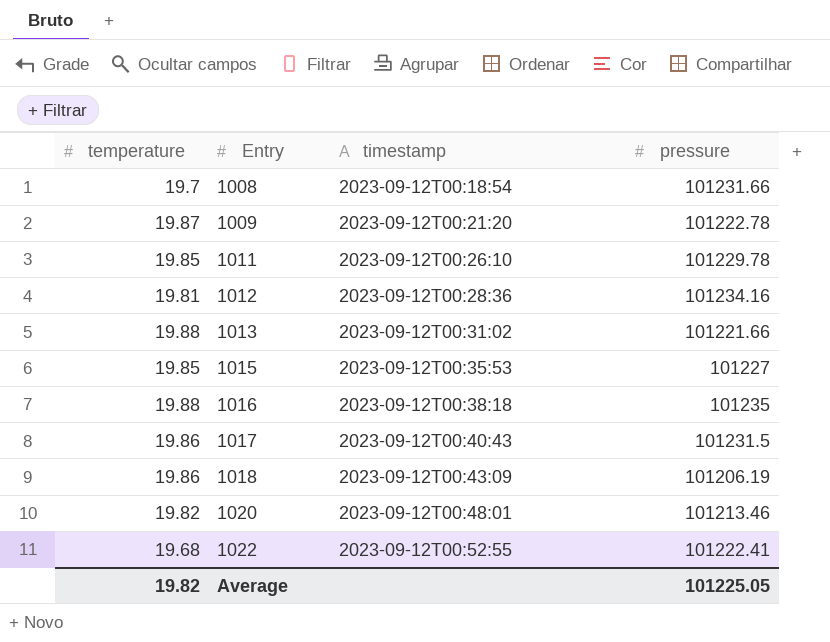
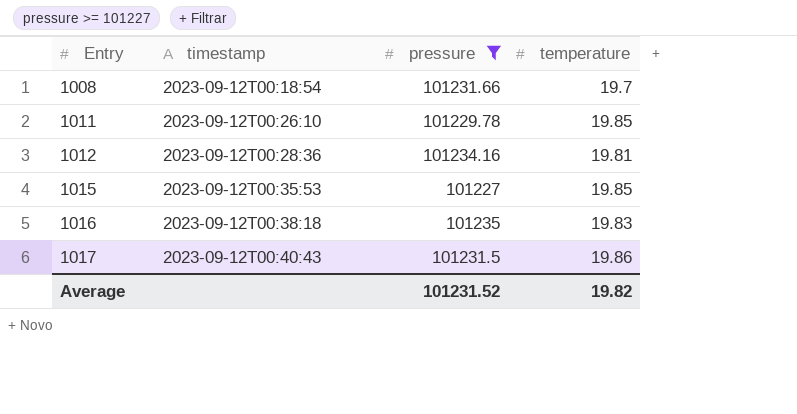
filter: none -> pressure >= 101227
column temperature | position: 1 -> 4
1016 | temperature: 19.88 -> 19.83
Average | pressure: 101225.05 -> 101231.52

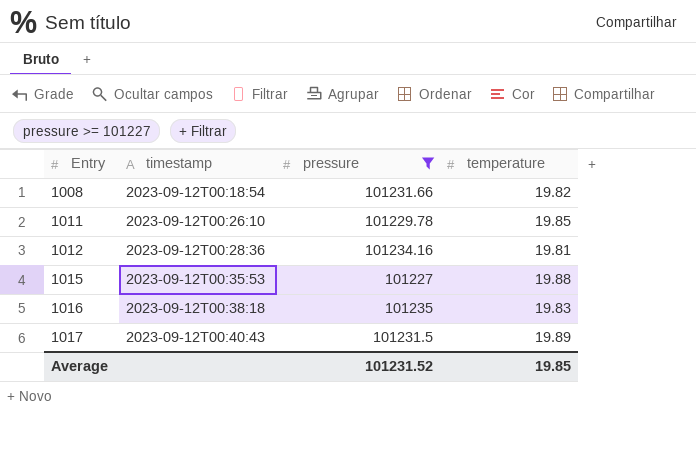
1008 | temperature: 19.7 -> 19.82
1015 | temperature: 19.85 -> 19.88
1017 | temperature: 19.86 -> 19.89
Average | temperature: 19.82 -> 19.85

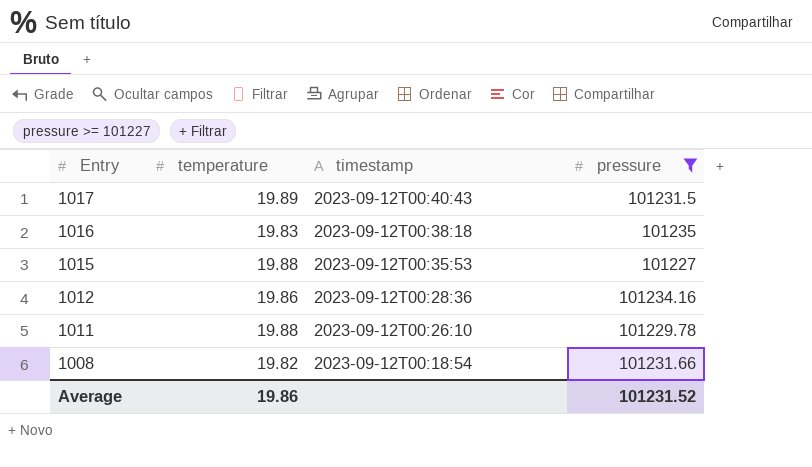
row order: Entry ascending -> Entry descending
column temperature | position: 4 -> 2
1012 | temperature: 19.81 -> 19.86
1011 | temperature: 19.85 -> 19.88
Average | temperature: 19.85 -> 19.86

